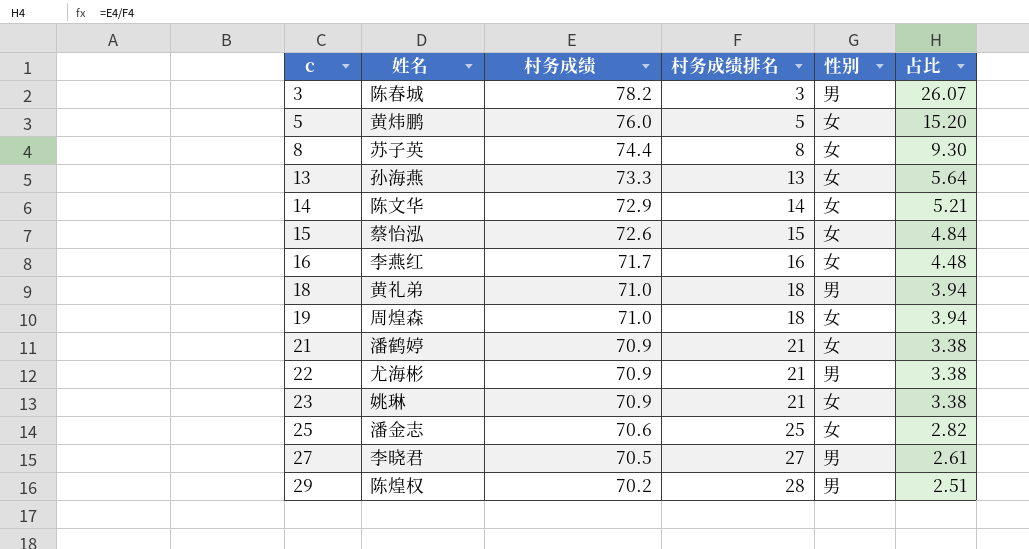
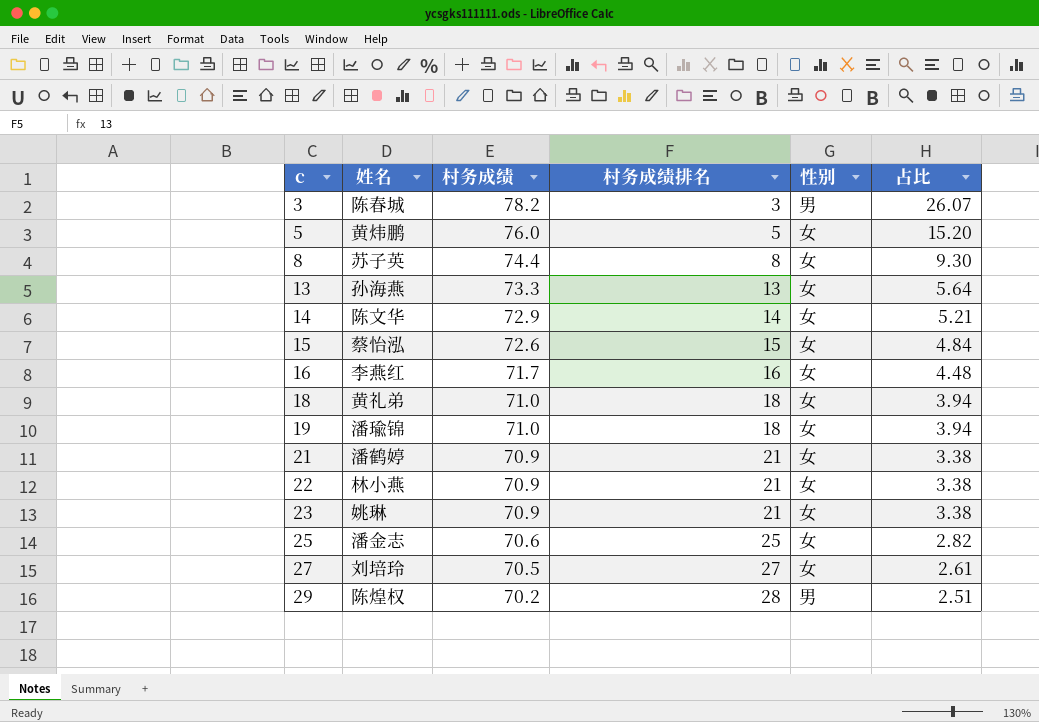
18 | 性别: 男 -> 女
19 | 姓名: 周煌森 -> 潘瑜锦
22 | 姓名: 尤海彬 -> 林小燕
22 | 性别: 男 -> 女
27 | 姓名: 李晓君 -> 刘培玲
27 | 性别: 男 -> 女

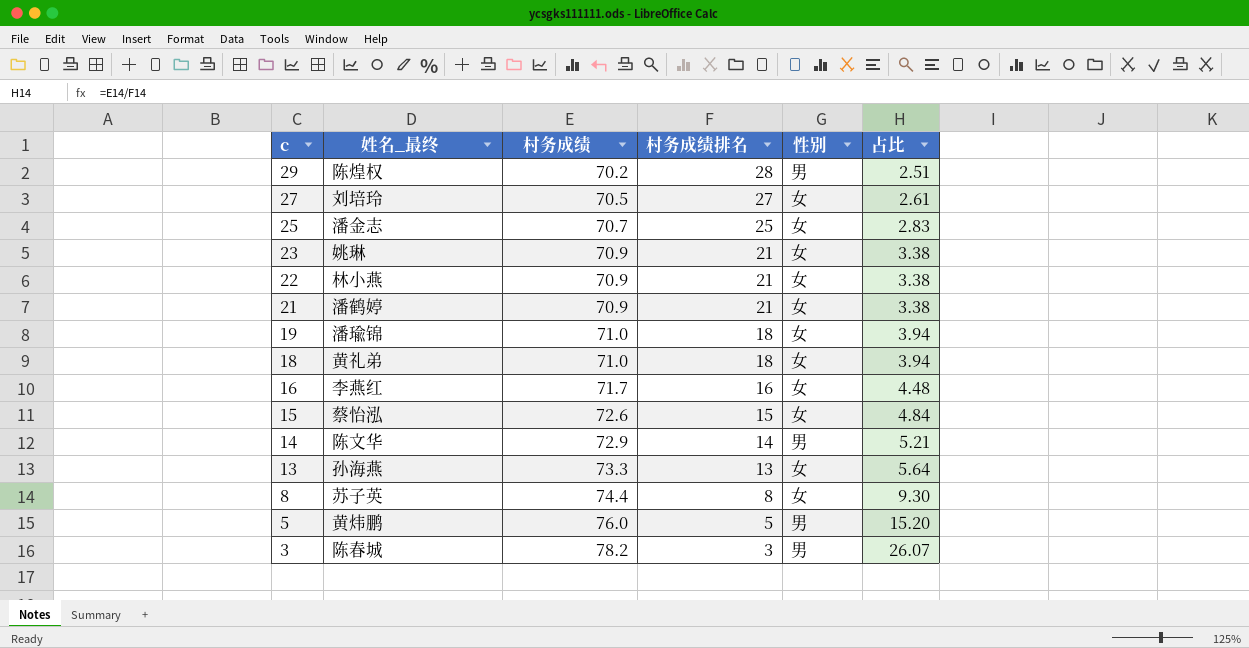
row order: c ascending -> c descending
column name: 姓名 -> 姓名_最终
25 | 村务成绩: 70.6 -> 70.7
25 | 占比: 2.82 -> 2.83
14 | 性别: 女 -> 男
5 | 性别: 女 -> 男

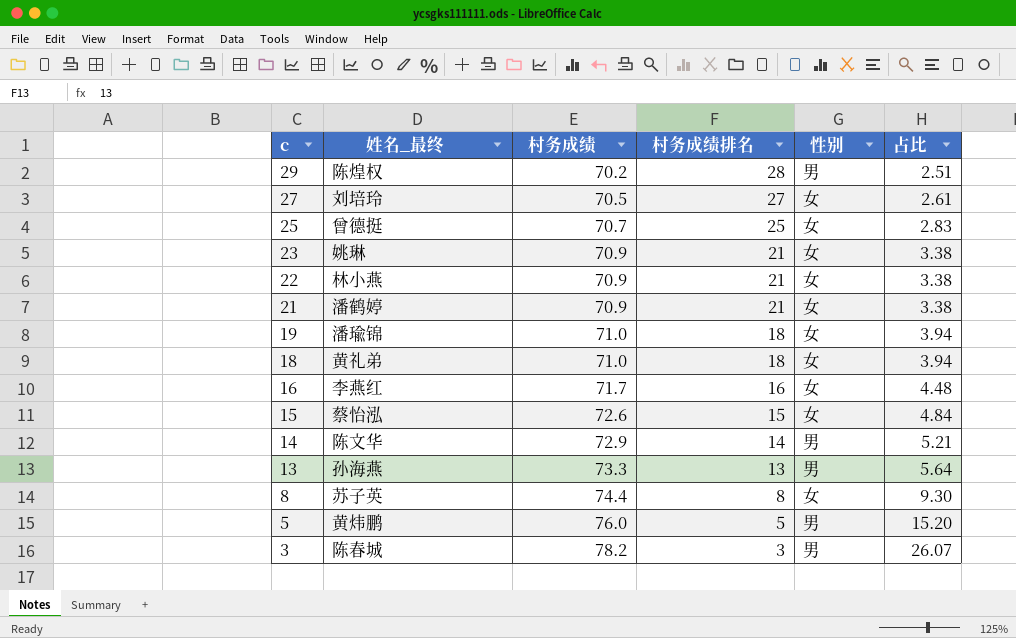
25 | 姓名_最终: 潘金志 -> 曾德挺
13 | 性别: 女 -> 男

